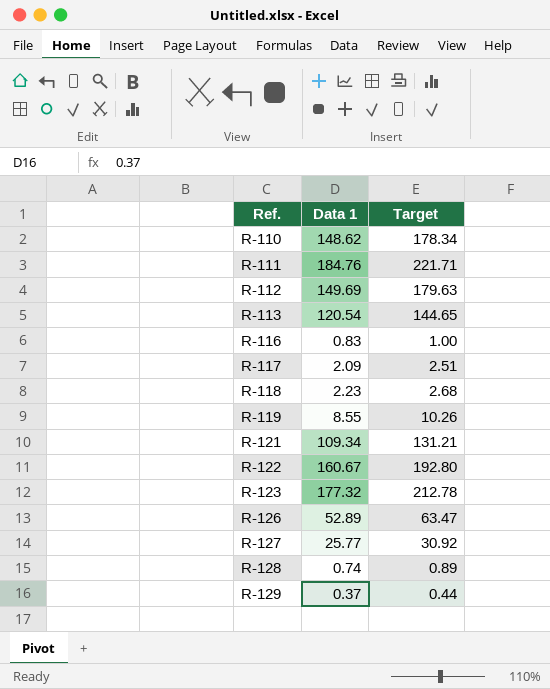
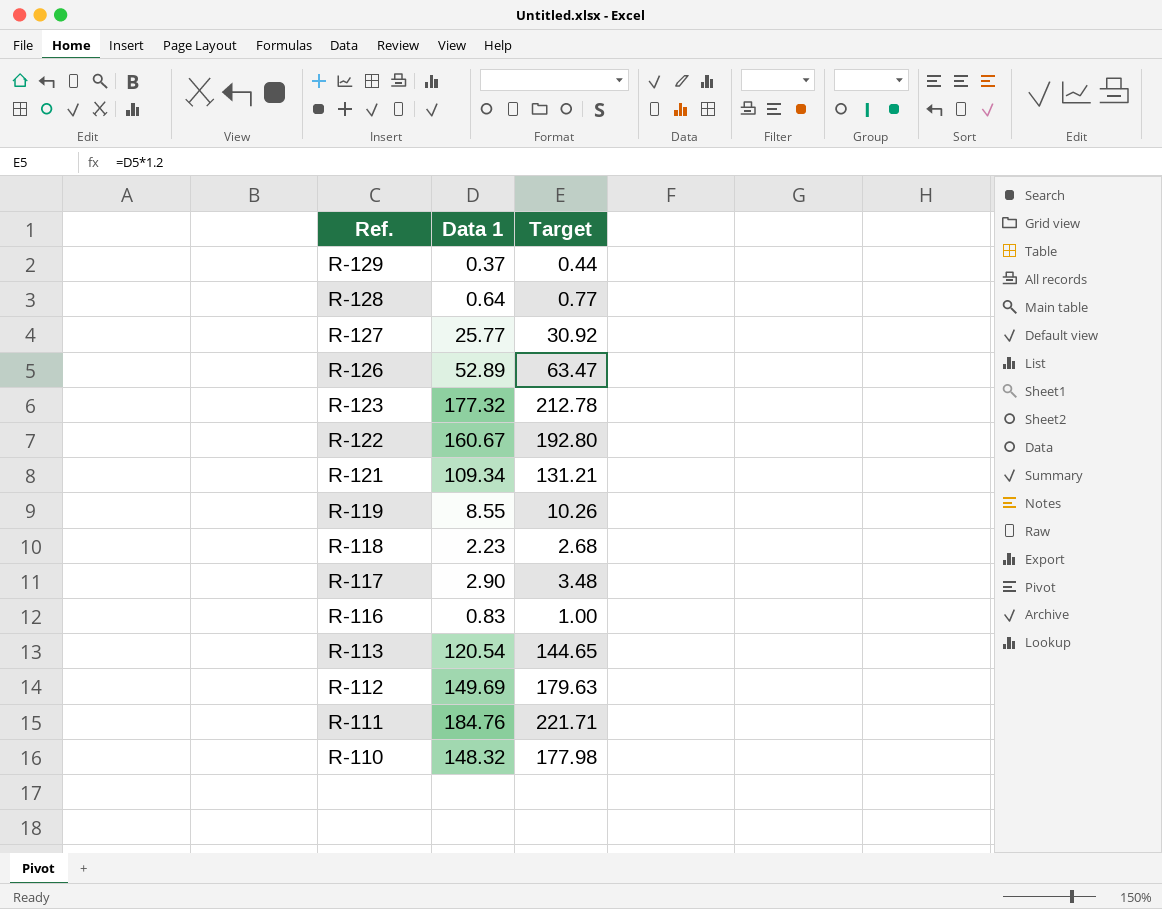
row order: Ref. ascending -> Ref. descending
R-128 | Data 1: 0.74 -> 0.64
R-128 | Target: 0.89 -> 0.77
R-117 | Data 1: 2.09 -> 2.90
R-117 | Target: 2.51 -> 3.48
R-110 | Data 1: 148.62 -> 148.32
R-110 | Target: 178.34 -> 177.98

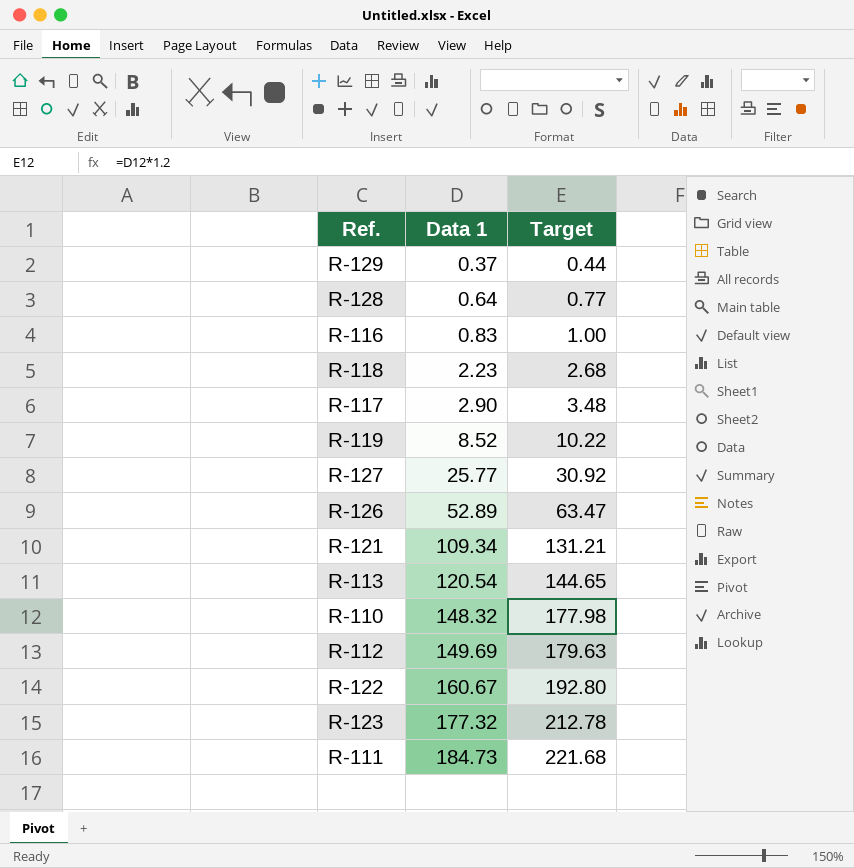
row order: Ref. descending -> Data 1 ascending
R-119 | Data 1: 8.55 -> 8.52
R-119 | Target: 10.26 -> 10.22
R-111 | Data 1: 184.76 -> 184.73
R-111 | Target: 221.71 -> 221.68

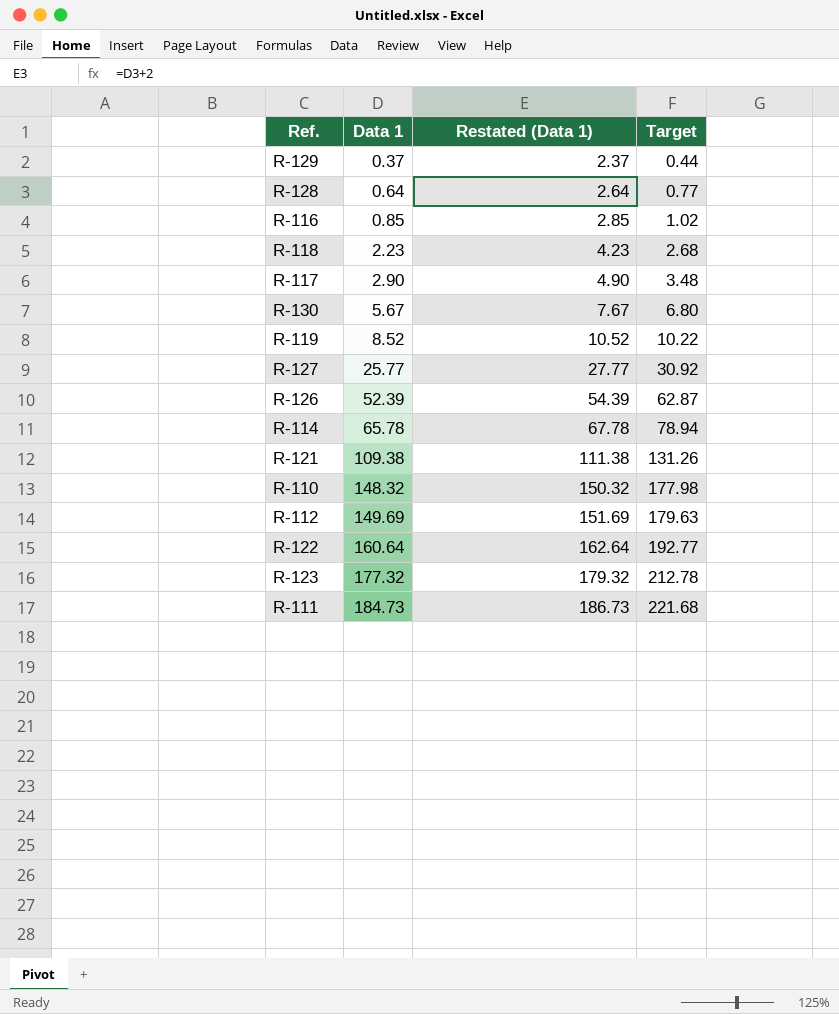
column Restated (Data 1) | formula: none -> [Data 1] + 2
row R-113: 120.54 | 144.65 -> none
R-116 | Data 1: 0.83 -> 0.85
R-116 | Target: 1.00 -> 1.02
row R-130: none -> 5.67 | 7.67 | 6.80
R-126 | Data 1: 52.89 -> 52.39
R-126 | Target: 63.47 -> 62.87
row R-114: none -> 65.78 | 67.78 | 78.94
R-121 | Data 1: 109.34 -> 109.38
R-121 | Target: 131.21 -> 131.26
R-122 | Data 1: 160.67 -> 160.64
R-122 | Target: 192.80 -> 192.77

